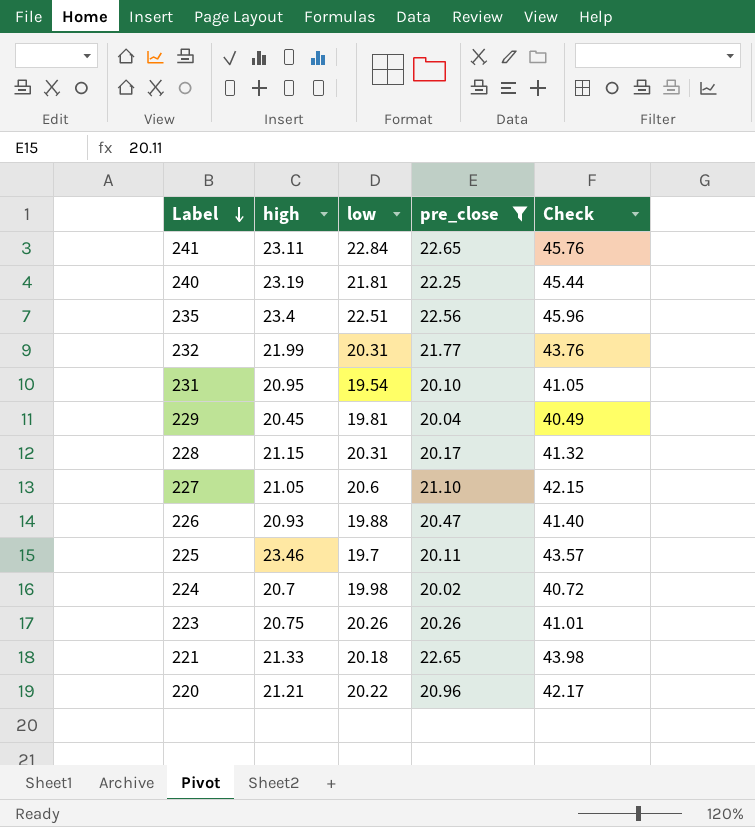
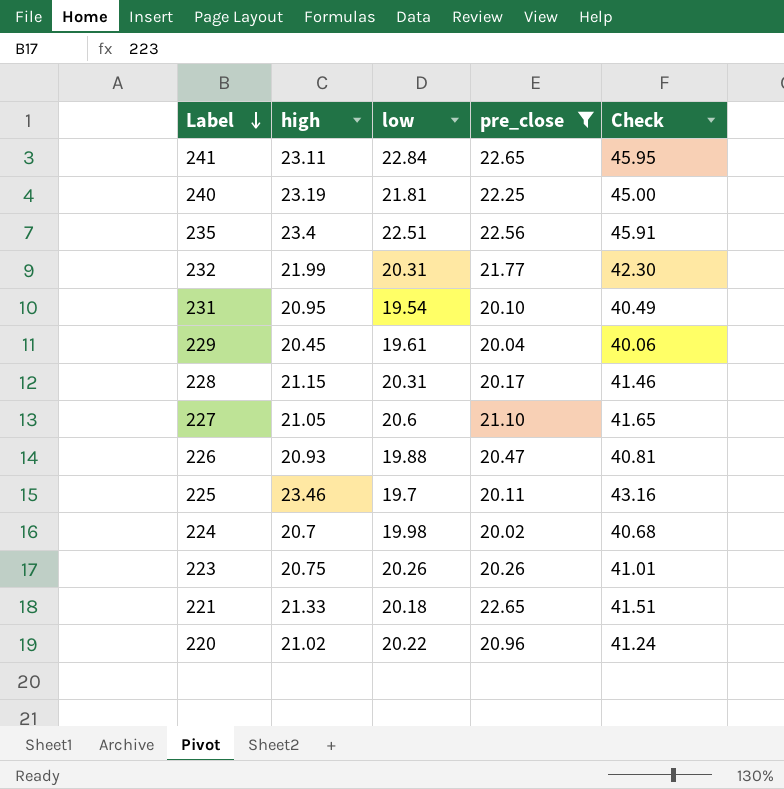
column Check | formula: [high] + [pre_close] -> [high] + [low]
229 | low: 19.81 -> 19.61
220 | high: 21.21 -> 21.02

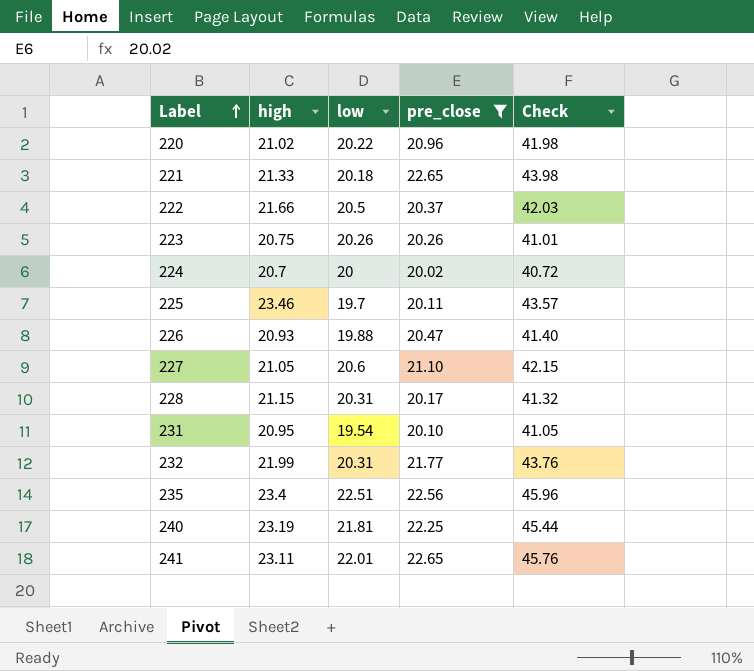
row order: Label descending -> Label ascending
column Check | formula: [high] + [low] -> [high] + [pre_close]
row 229: 20.45 | 19.61 | 20.04 | 40.06 -> none
row 222: none -> 21.66 | 20.5 | 20.37 | 42.03
224 | low: 19.98 -> 20
241 | low: 22.84 -> 22.01

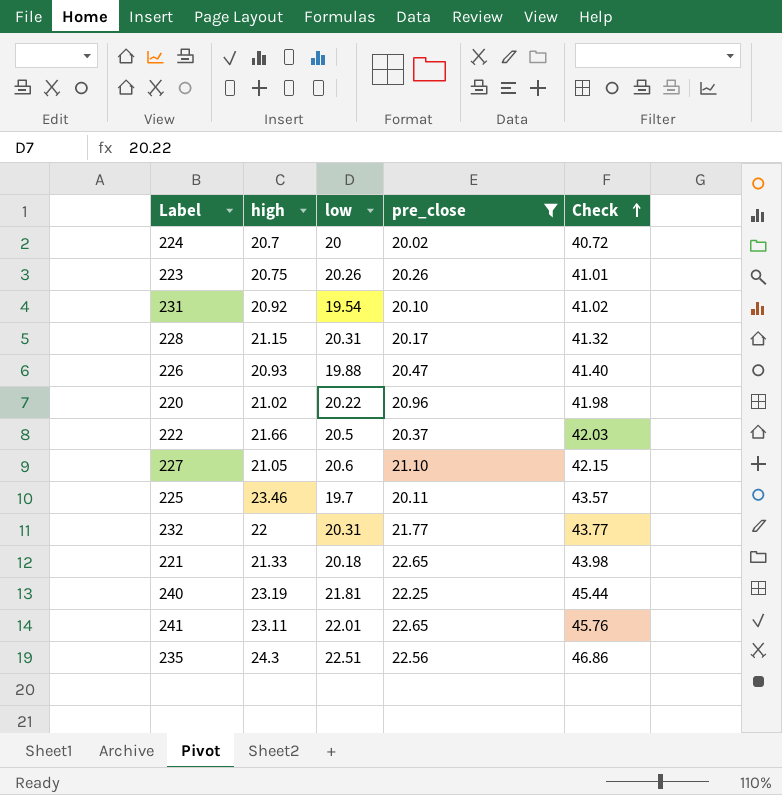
row order: Label ascending -> Check ascending
231 | high: 20.95 -> 20.92
231 | Check: 41.05 -> 41.02
232 | high: 21.99 -> 22
232 | Check: 43.76 -> 43.77
235 | high: 23.4 -> 24.3
235 | Check: 45.96 -> 46.86

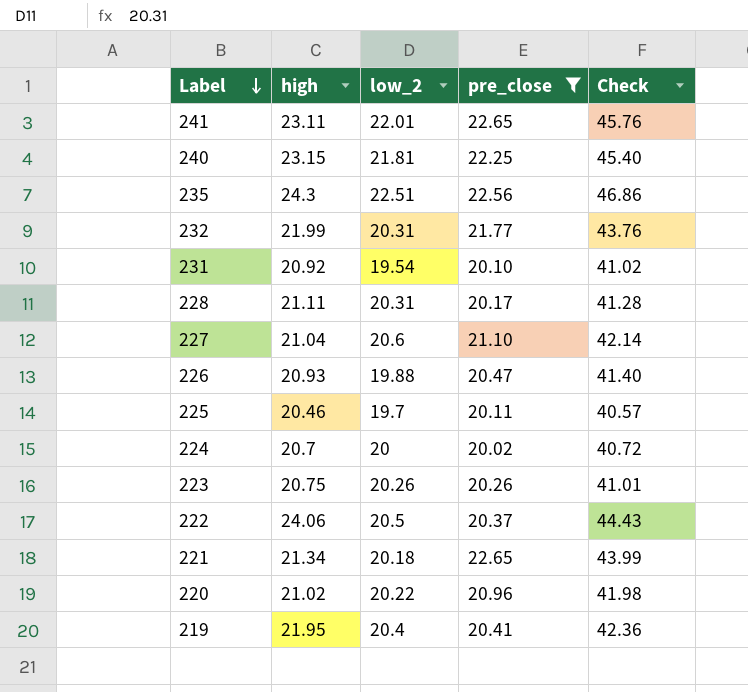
row order: Check ascending -> Label descending
column name: low -> low_2
240 | high: 23.19 -> 23.15
240 | Check: 45.44 -> 45.40
232 | high: 22 -> 21.99
232 | Check: 43.77 -> 43.76
228 | high: 21.15 -> 21.11
228 | Check: 41.32 -> 41.28
227 | high: 21.05 -> 21.04
227 | Check: 42.15 -> 42.14
225 | high: 23.46 -> 20.46
225 | Check: 43.57 -> 40.57
222 | high: 21.66 -> 24.06
222 | Check: 42.03 -> 44.43
221 | high: 21.33 -> 21.34
221 | Check: 43.98 -> 43.99
row 219: none -> 21.95 | 20.4 | 20.41 | 42.36

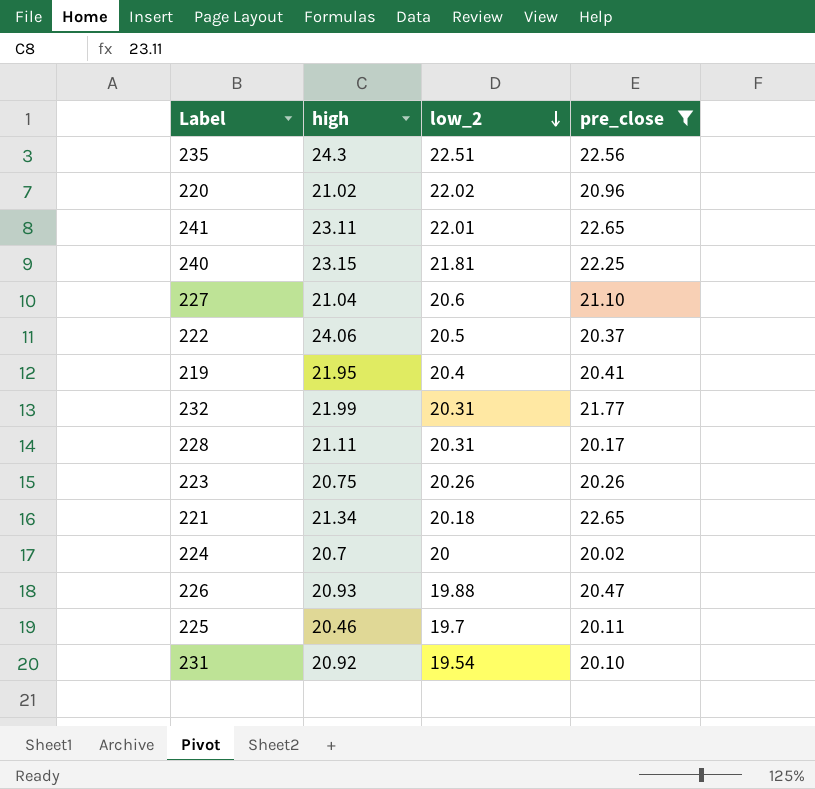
row order: Label descending -> low_2 descending
column Check | formula: [high] + [pre_close] -> none
220 | low_2: 20.22 -> 22.02

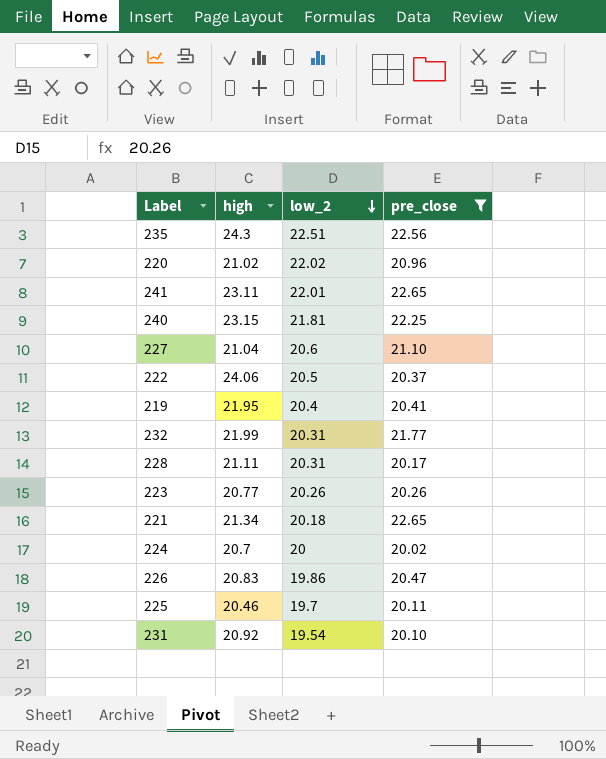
223 | high: 20.75 -> 20.77
226 | high: 20.93 -> 20.83
226 | low_2: 19.88 -> 19.86

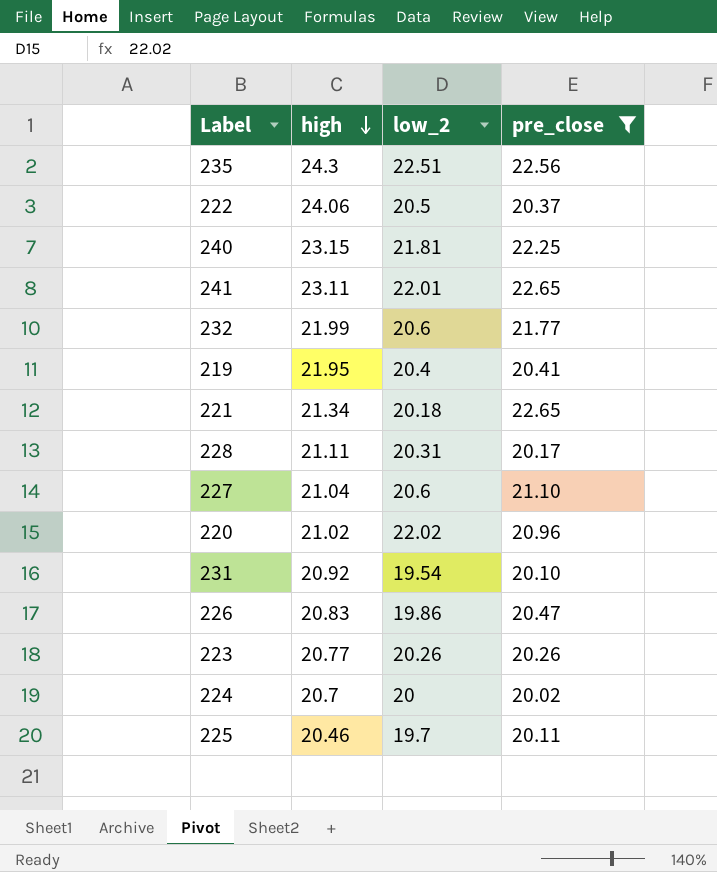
row order: low_2 descending -> high descending
232 | low_2: 20.31 -> 20.6

